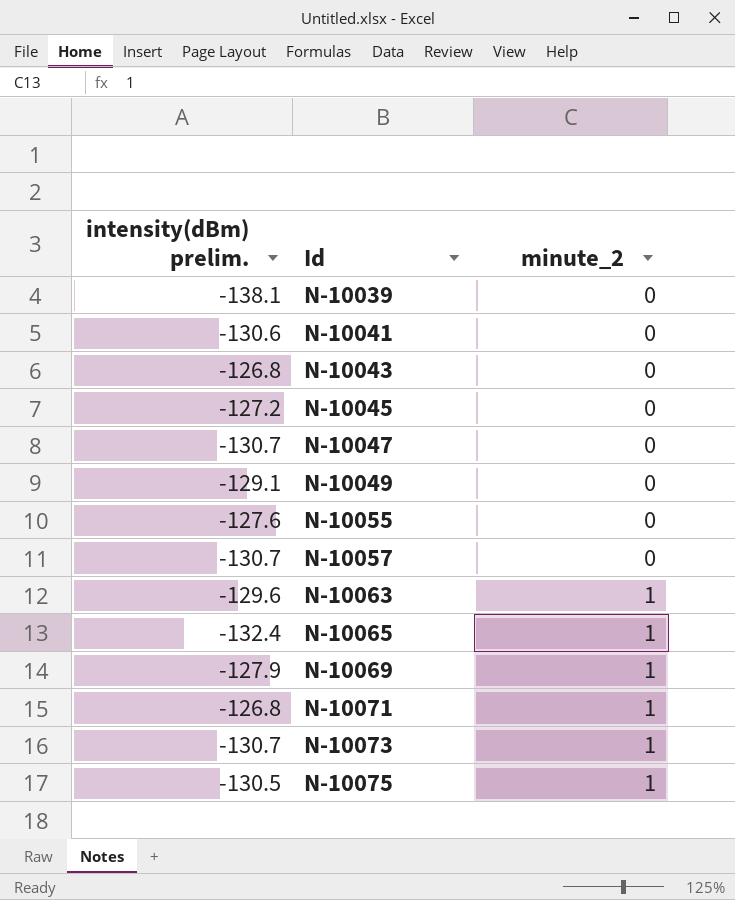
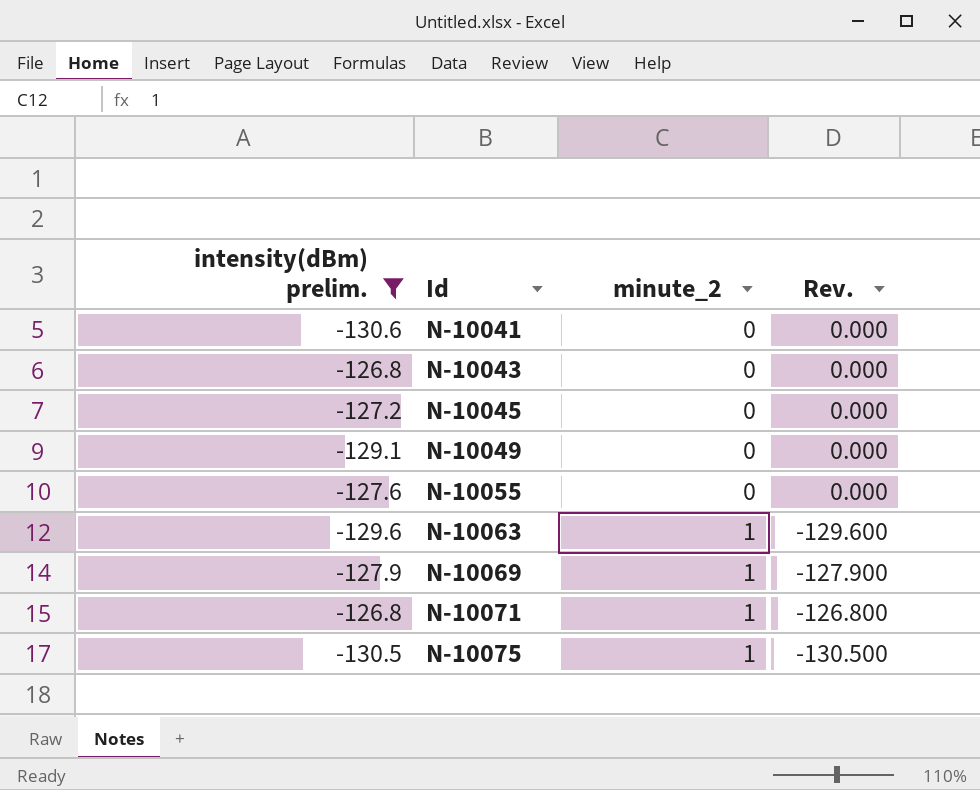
filter: none -> intensity(dBm) prelim. >= -130.6
column Rev. | formula: none -> [intensity(dBm) prelim.] * [minute_2]

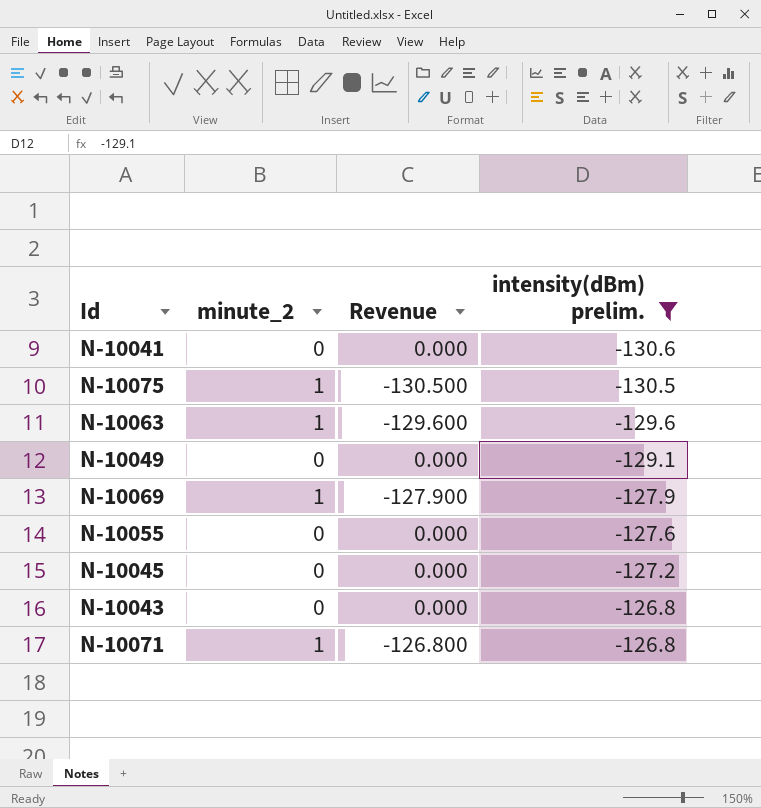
row order: Id ascending -> intensity(dBm) prelim. ascending
column name: Rev. -> Revenue
column intensity(dBm) prelim. | position: 1 -> 4

